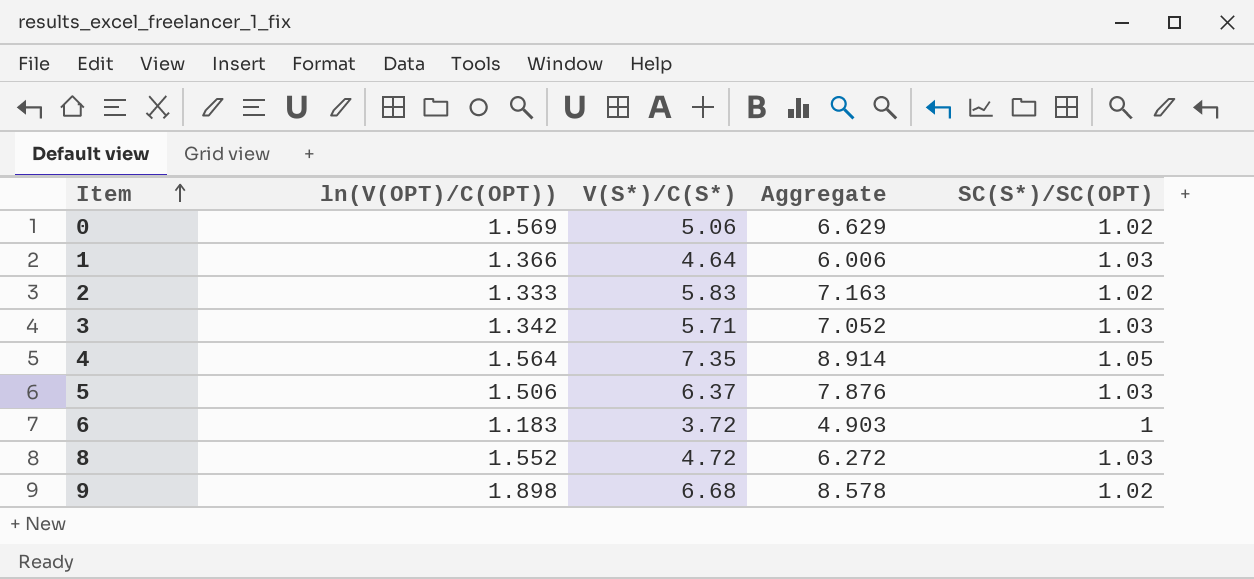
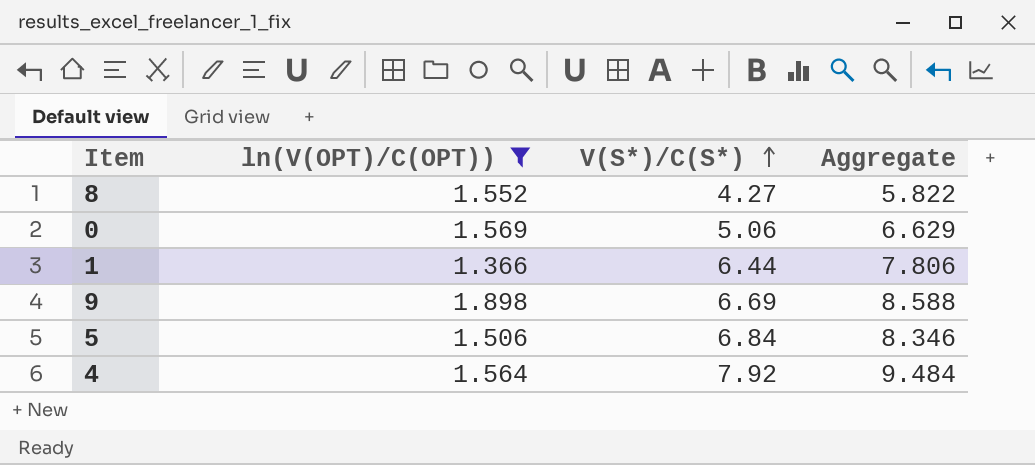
filter: none -> ln(V(OPT)/C(OPT)) >= 1.366
row order: Item ascending -> V(S*)/C(S*) ascending
column SC(S*)/SC(OPT) | position: 5 -> none
8 | V(S*)/C(S*): 4.72 -> 4.27
8 | Aggregate: 6.272 -> 5.822
1 | V(S*)/C(S*): 4.64 -> 6.44
1 | Aggregate: 6.006 -> 7.806
9 | V(S*)/C(S*): 6.68 -> 6.69
9 | Aggregate: 8.578 -> 8.588
5 | V(S*)/C(S*): 6.37 -> 6.84
5 | Aggregate: 7.876 -> 8.346
4 | V(S*)/C(S*): 7.35 -> 7.92
4 | Aggregate: 8.914 -> 9.484

